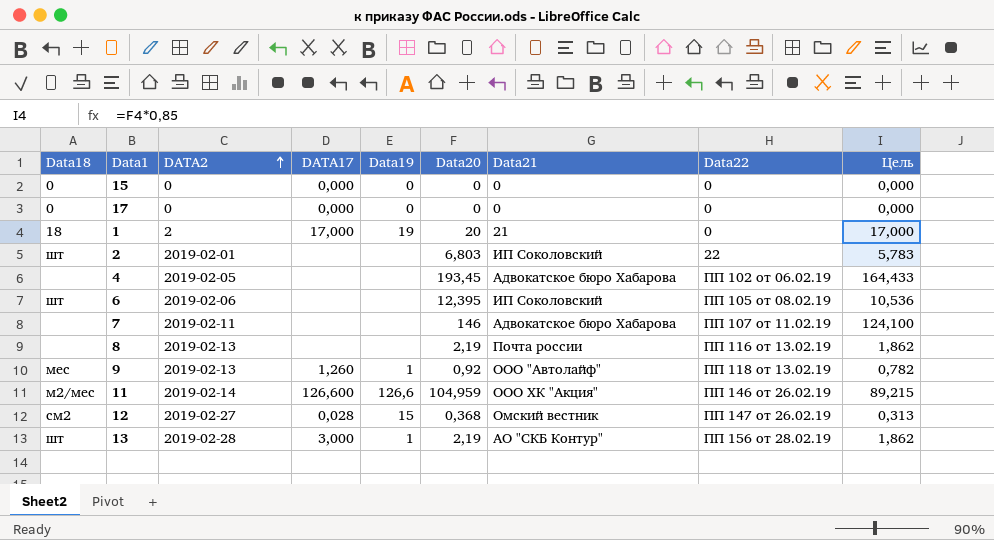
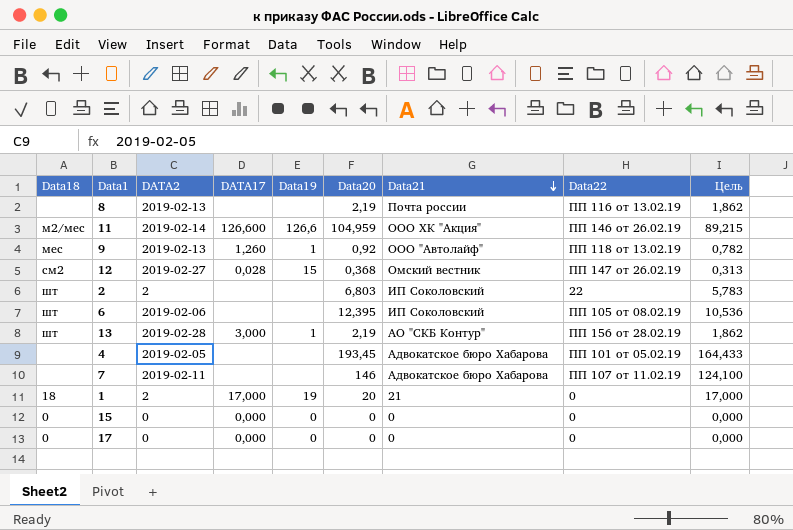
row order: DATA2 ascending -> Data21 descending
2 | DATA2: 2019-02-01 -> 2
4 | Data22: ПП 102 от 06.02.19 -> ПП 101 от 05.02.19

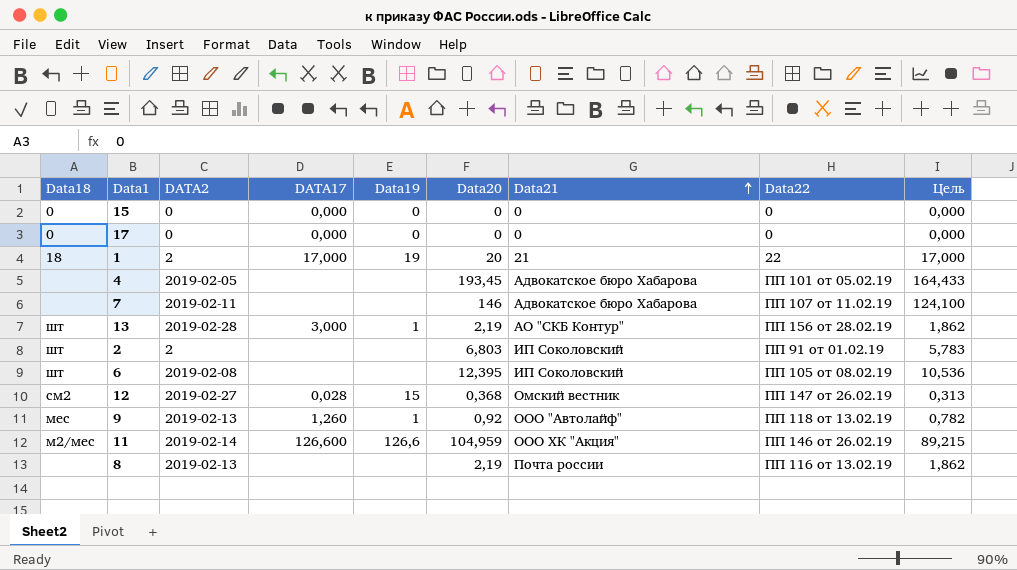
row order: Data21 descending -> Data21 ascending
1 | Data22: 0 -> 22
2 | Data22: 22 -> ПП 91 от 01.02.19
6 | DATA2: 2019-02-06 -> 2019-02-08

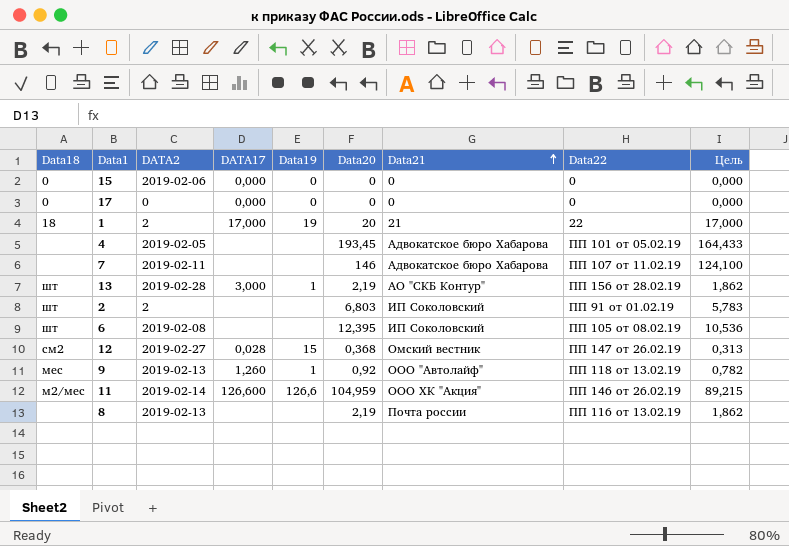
15 | DATA2: 0 -> 2019-02-06

